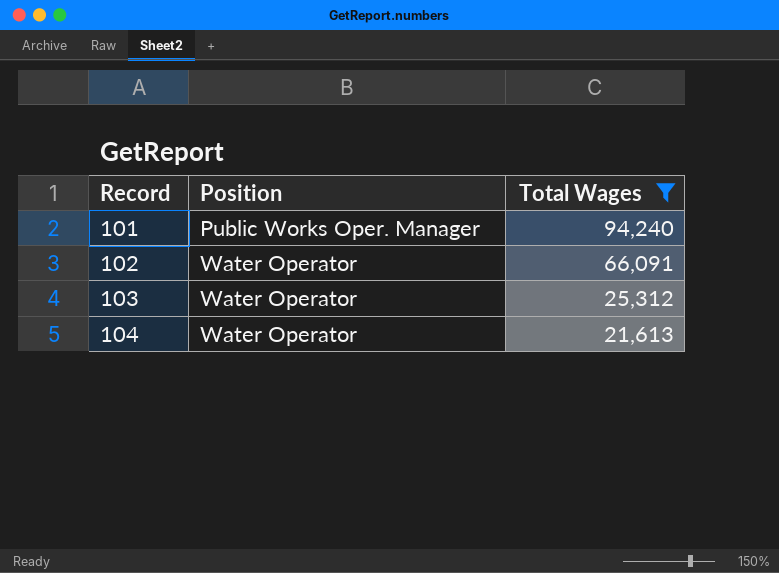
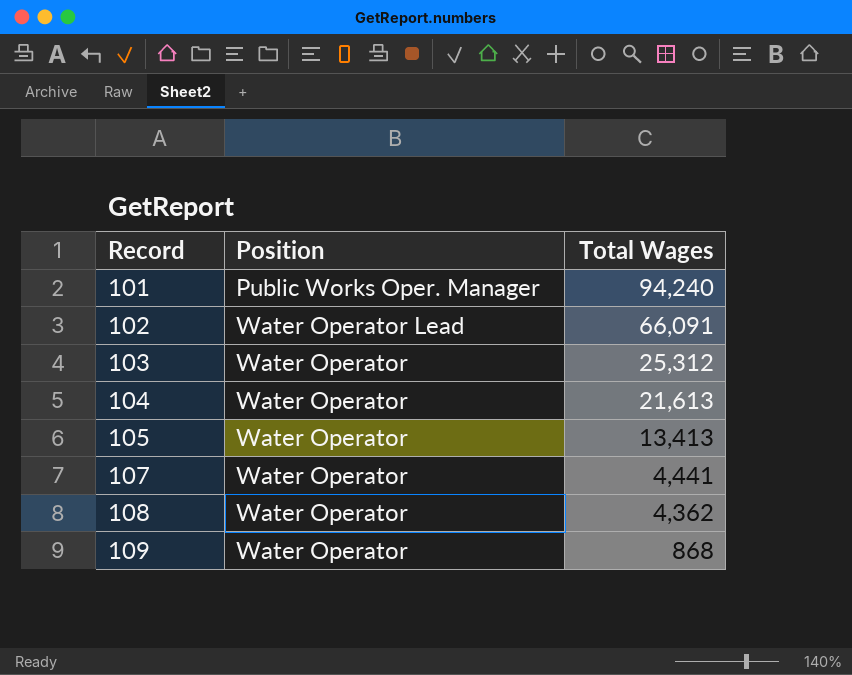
filter: Total Wages >= 21,613 -> none
102 | Position: Water Operator -> Water Operator Lead

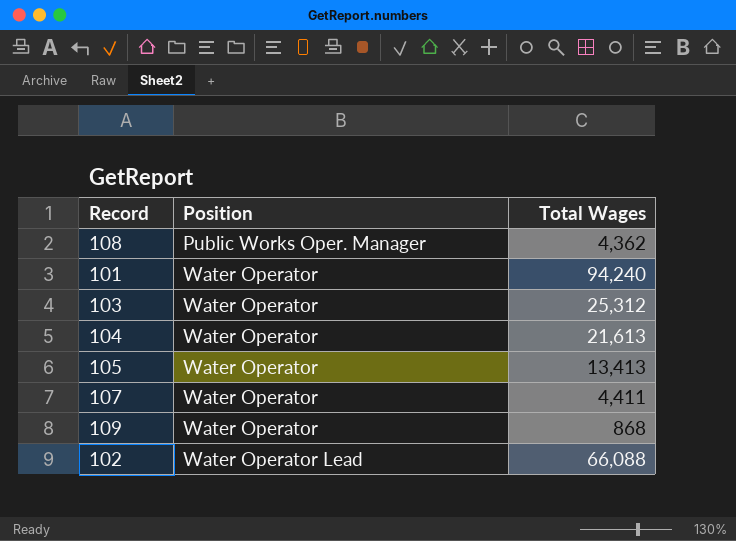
row order: Record ascending -> Position ascending
108 | Position: Water Operator -> Public Works Oper. Manager
101 | Position: Public Works Oper. Manager -> Water Operator
107 | Total Wages: 4,441 -> 4,411
102 | Total Wages: 66,091 -> 66,088

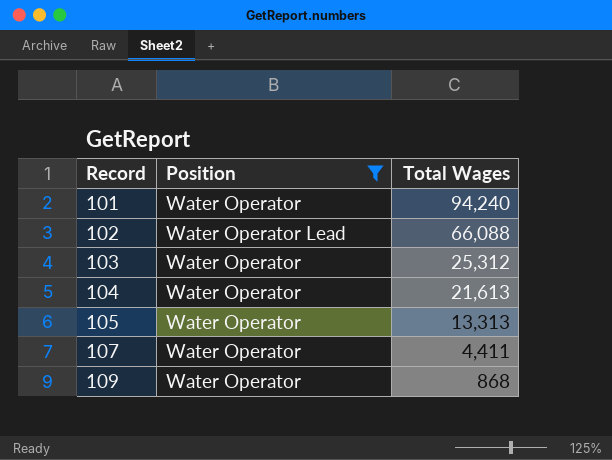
filter: none -> Position != Public Works Oper. Manager
row order: Position ascending -> Record ascending
105 | Total Wages: 13,413 -> 13,313

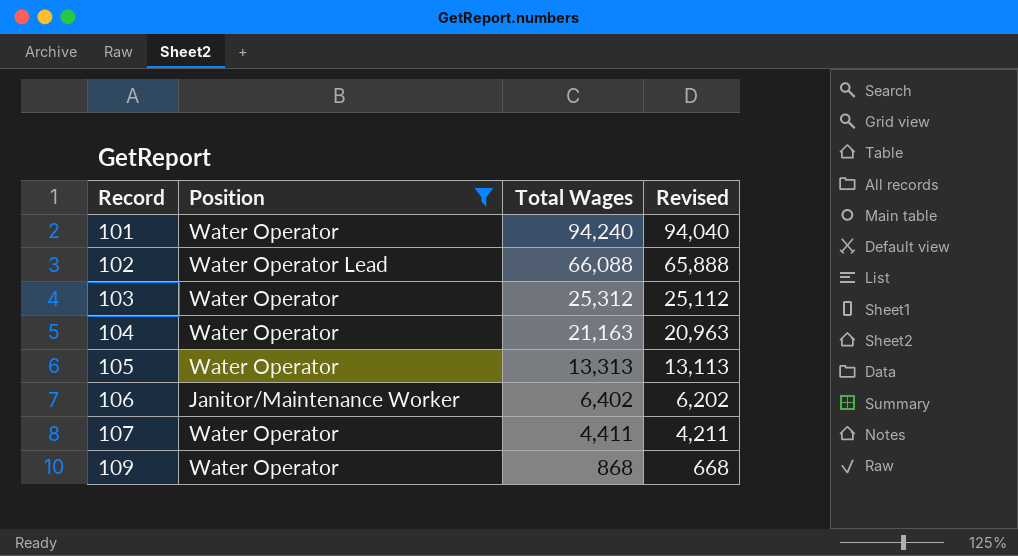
column Revised | formula: none -> [Total Wages] - 200
104 | Total Wages: 21,613 -> 21,163
row 106: none -> Janitor/Maintenance Worker | 6,402 | 6,202

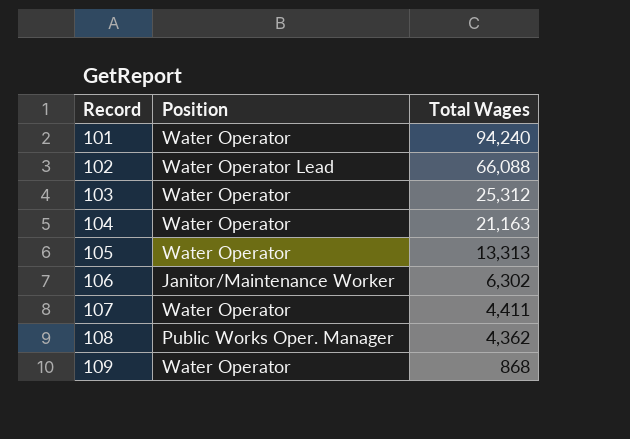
filter: Position != Public Works Oper. Manager -> none
column Revised | formula: [Total Wages] - 200 -> none
106 | Total Wages: 6,402 -> 6,302

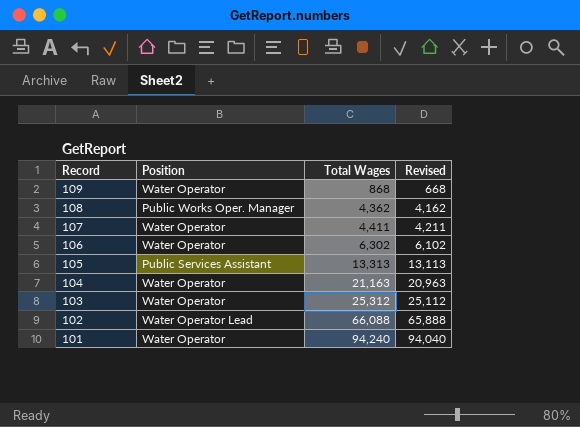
row order: Record ascending -> Record descending
column Revised | formula: none -> [Total Wages] - 200
106 | Position: Janitor/Maintenance Worker -> Water Operator
105 | Position: Water Operator -> Public Services Assistant

